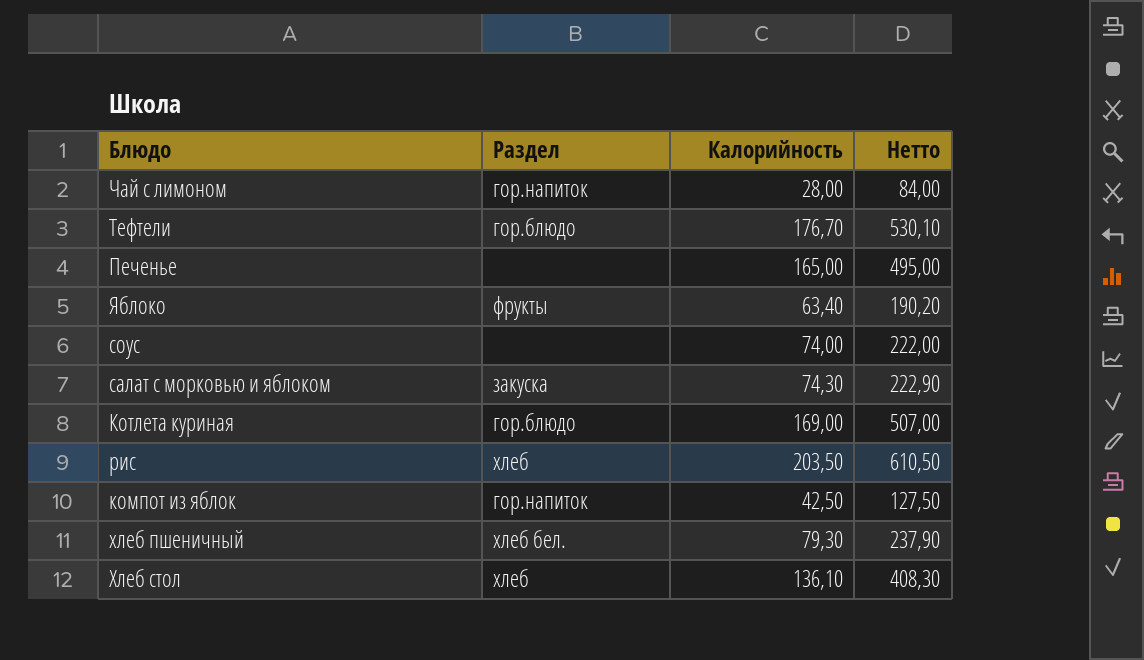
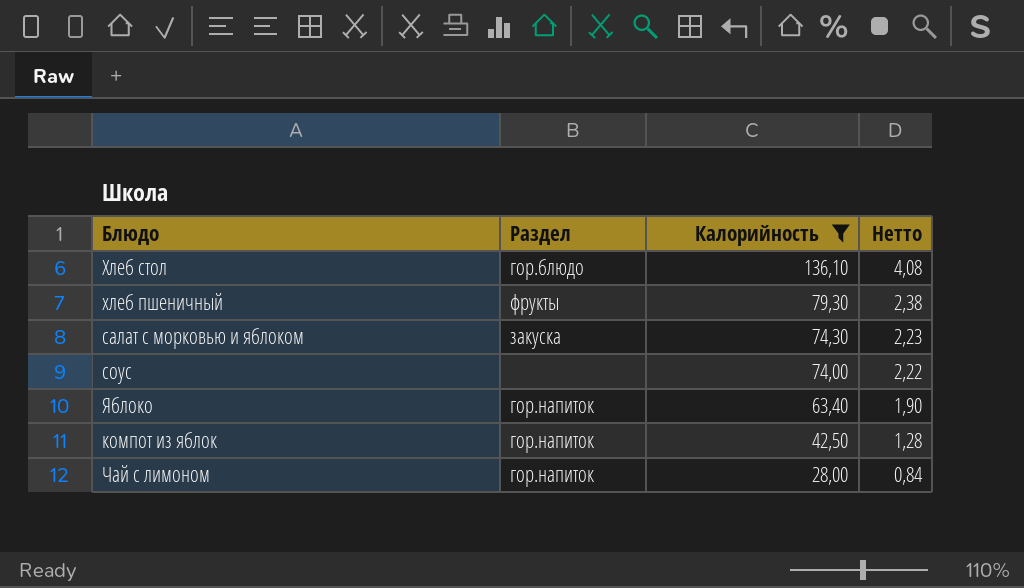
filter: none -> Калорийность <= 136,10
row order: none -> Калорийность descending
column Нетто | formula: [Калорийность] * 3 -> [Калорийность] * 0,03
Хлеб стол | Раздел: хлеб -> гор.блюдо
хлеб пшеничный | Раздел: хлеб бел. -> фрукты
Яблоко | Раздел: фрукты -> гор.напиток

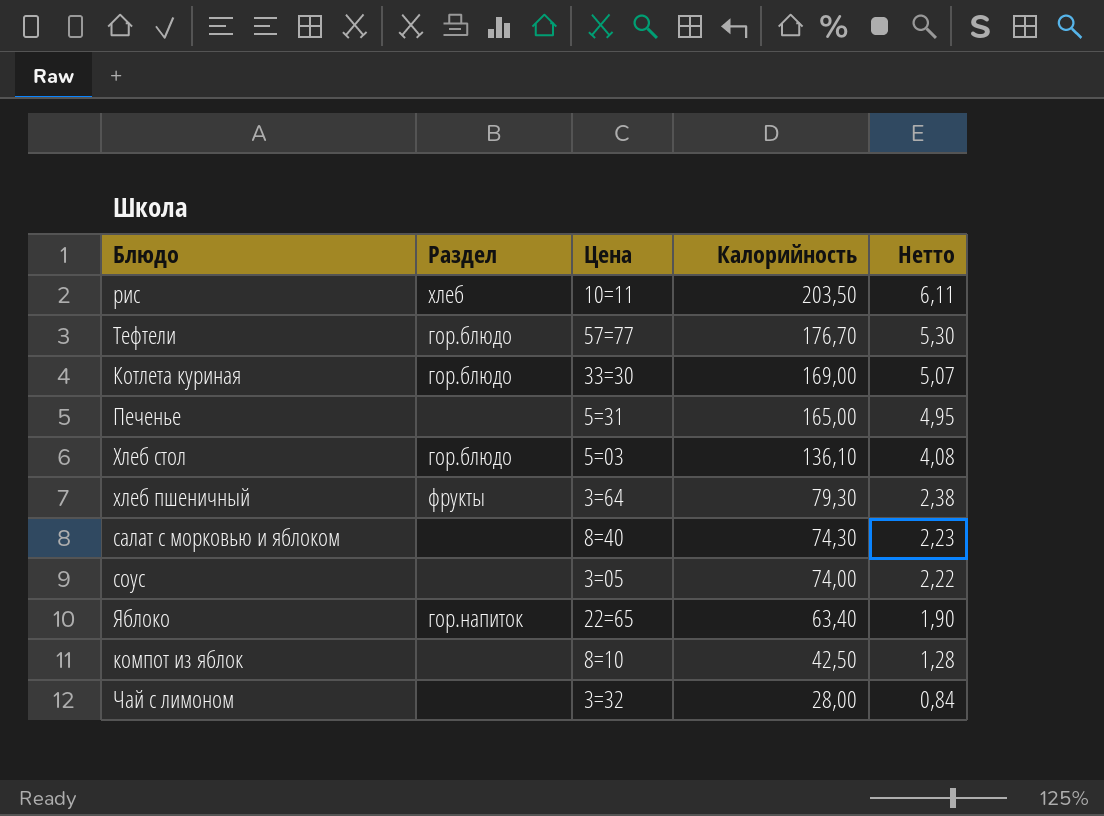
filter: Калорийность <= 136,10 -> none
column Цена | position: none -> 3
салат с морковью и яблоком | Раздел: закуска -> none
компот из яблок | Раздел: гор.напиток -> none
Чай с лимоном | Раздел: гор.напиток -> none

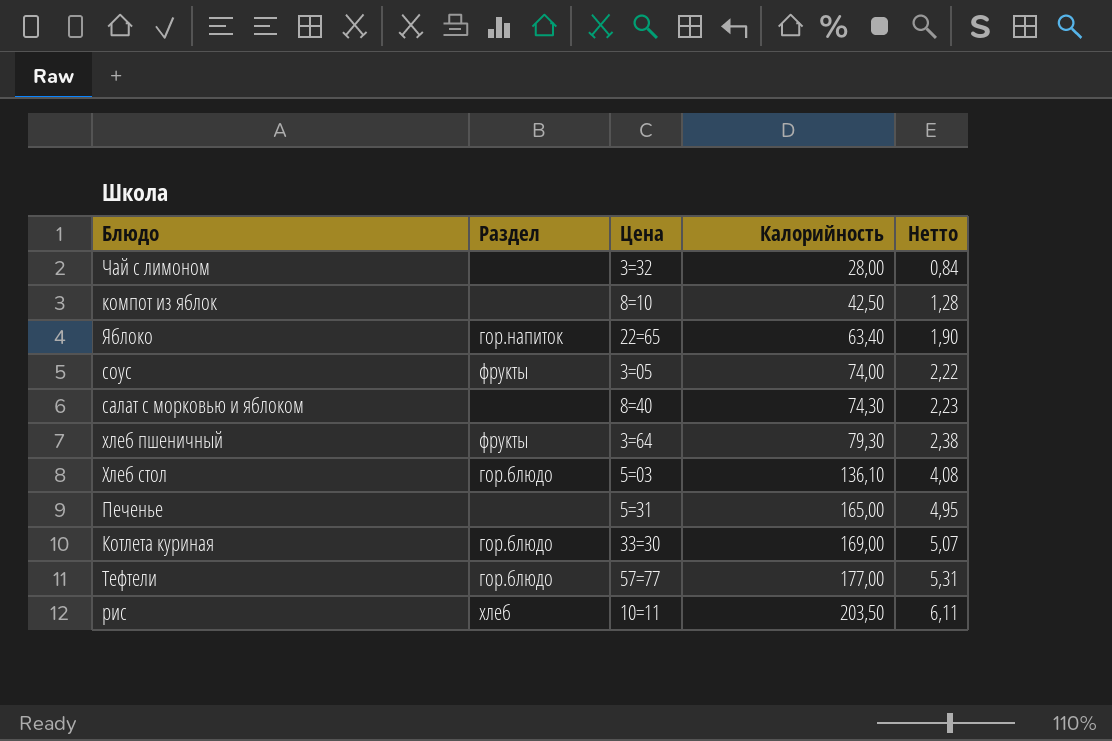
row order: Калорийность descending -> Калорийность ascending
соус | Раздел: none -> фрукты
Тефтели | Калорийность: 176,70 -> 177,00
Тефтели | Нетто: 5,30 -> 5,31

